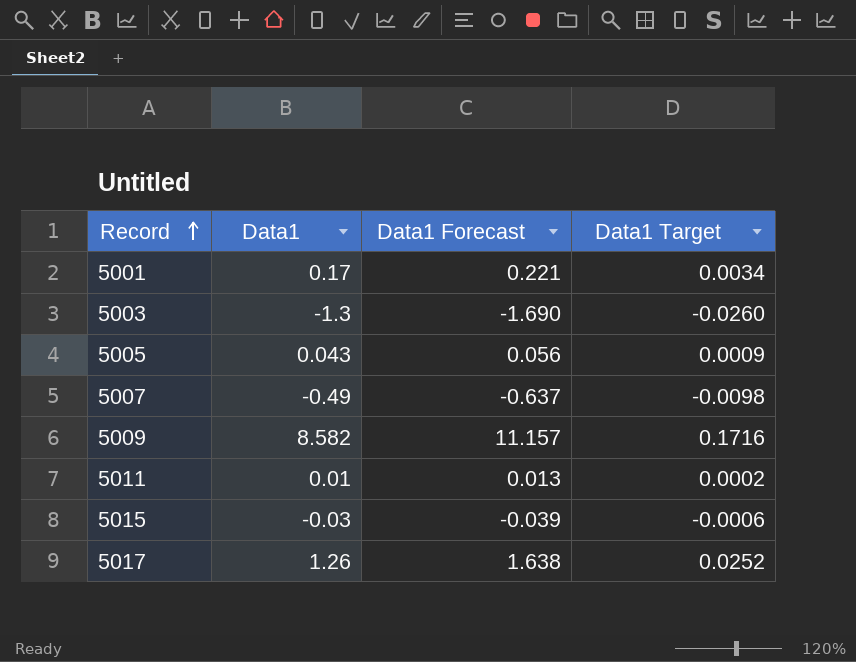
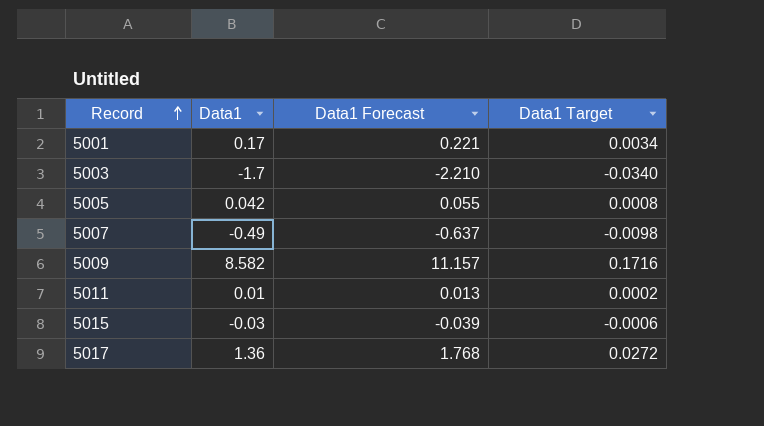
5003 | Data1: -1.3 -> -1.7
5003 | Data1 Forecast: -1.690 -> -2.210
5003 | Data1 Target: -0.0260 -> -0.0340
5005 | Data1: 0.043 -> 0.042
5005 | Data1 Forecast: 0.056 -> 0.055
5005 | Data1 Target: 0.0009 -> 0.0008
5017 | Data1: 1.26 -> 1.36
5017 | Data1 Forecast: 1.638 -> 1.768
5017 | Data1 Target: 0.0252 -> 0.0272

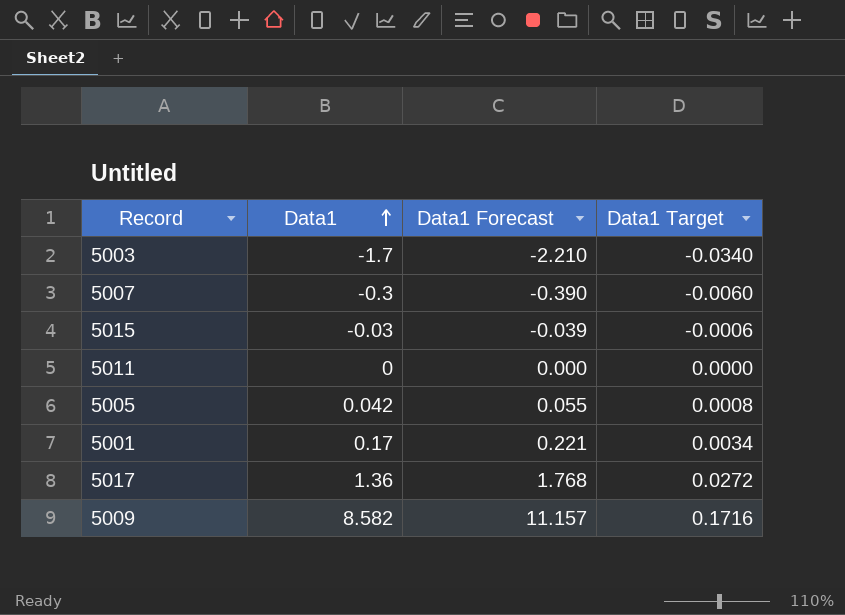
row order: Record ascending -> Data1 ascending
5007 | Data1: -0.49 -> -0.3
5007 | Data1 Forecast: -0.637 -> -0.390
5007 | Data1 Target: -0.0098 -> -0.0060
5011 | Data1: 0.01 -> 0
5011 | Data1 Forecast: 0.013 -> 0.000
5011 | Data1 Target: 0.0002 -> 0.0000

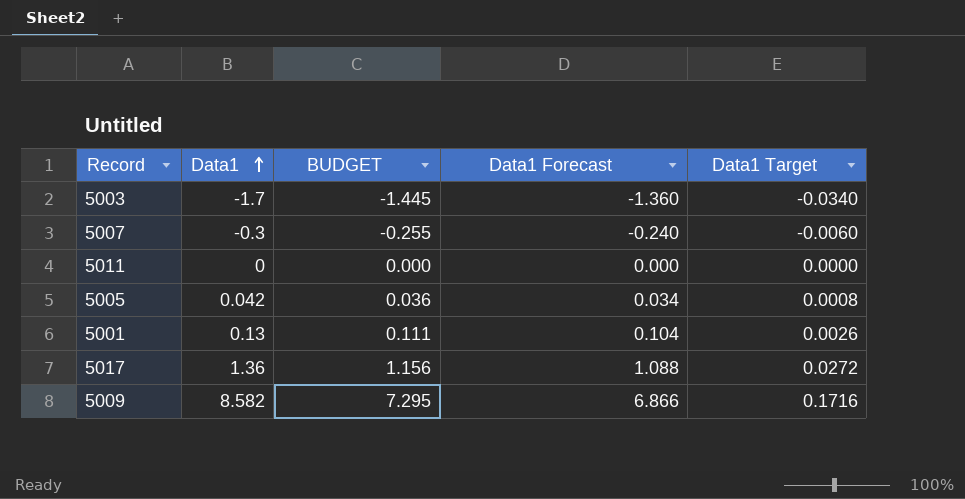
column BUDGET | formula: none -> [Data1] * 0.85
column Data1 Forecast | formula: [Data1] * 1.3 -> [Data1] * 0.8
row 5015: -0.03 | -0.039 | -0.0006 -> none
5001 | Data1: 0.17 -> 0.13
5001 | Data1 Target: 0.0034 -> 0.0026

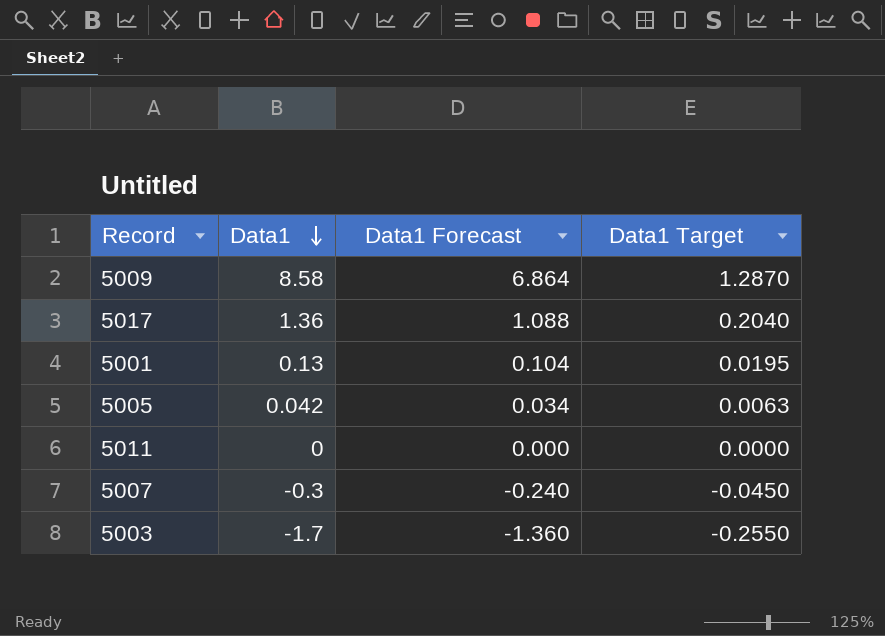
row order: Data1 ascending -> Data1 descending
column BUDGET | formula: [Data1] * 0.85 -> none
column Data1 Target | formula: [Data1] * 0.02 -> [Data1] * 0.15
5009 | Data1: 8.582 -> 8.58
5009 | Data1 Forecast: 6.866 -> 6.864

